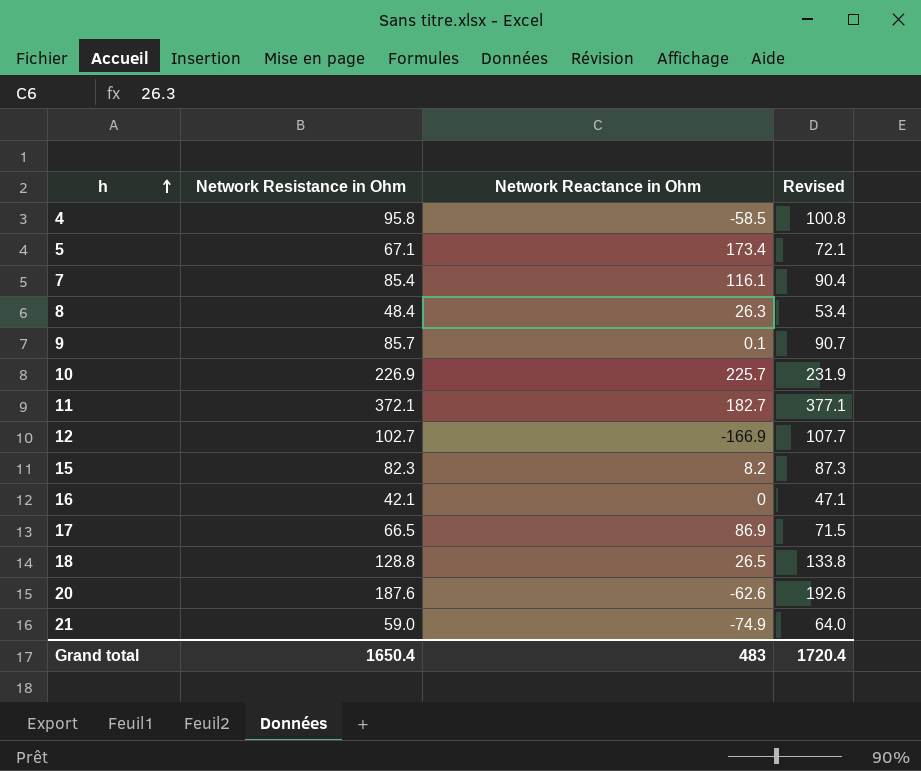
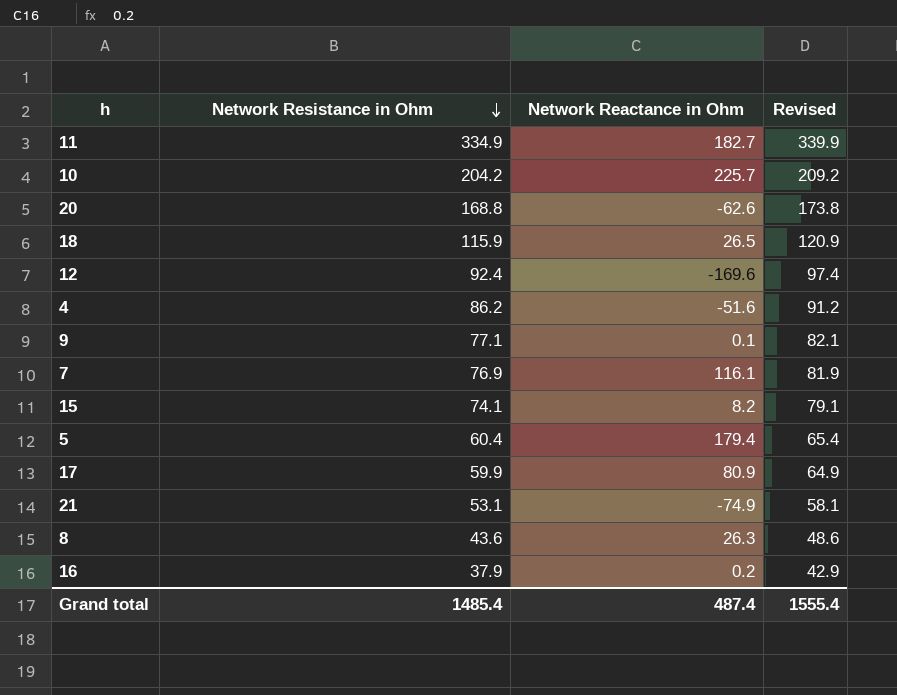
row order: h ascending -> Network Resistance in Ohm descending
11 | Network Resistance in Ohm: 372.1 -> 334.9
11 | Revised: 377.1 -> 339.9
10 | Network Resistance in Ohm: 226.9 -> 204.2
10 | Revised: 231.9 -> 209.2
20 | Network Resistance in Ohm: 187.6 -> 168.8
20 | Revised: 192.6 -> 173.8
18 | Network Resistance in Ohm: 128.8 -> 115.9
18 | Revised: 133.8 -> 120.9
12 | Network Resistance in Ohm: 102.7 -> 92.4
12 | Network Reactance in Ohm: -166.9 -> -169.6
12 | Revised: 107.7 -> 97.4
4 | Network Resistance in Ohm: 95.8 -> 86.2
4 | Network Reactance in Ohm: -58.5 -> -51.6
4 | Revised: 100.8 -> 91.2
9 | Network Resistance in Ohm: 85.7 -> 77.1
9 | Revised: 90.7 -> 82.1
7 | Network Resistance in Ohm: 85.4 -> 76.9
7 | Revised: 90.4 -> 81.9
15 | Network Resistance in Ohm: 82.3 -> 74.1
15 | Revised: 87.3 -> 79.1
5 | Network Resistance in Ohm: 67.1 -> 60.4
5 | Network Reactance in Ohm: 173.4 -> 179.4
5 | Revised: 72.1 -> 65.4
17 | Network Resistance in Ohm: 66.5 -> 59.9
17 | Network Reactance in Ohm: 86.9 -> 80.9
17 | Revised: 71.5 -> 64.9
21 | Network Resistance in Ohm: 59.0 -> 53.1
21 | Revised: 64.0 -> 58.1
8 | Network Resistance in Ohm: 48.4 -> 43.6
8 | Revised: 53.4 -> 48.6
16 | Network Resistance in Ohm: 42.1 -> 37.9
16 | Network Reactance in Ohm: 0 -> 0.2
16 | Revised: 47.1 -> 42.9
Grand total | Network Resistance in Ohm: 1650.4 -> 1485.4
Grand total | Network Reactance in Ohm: 483 -> 487.4
Grand total | Revised: 1720.4 -> 1555.4

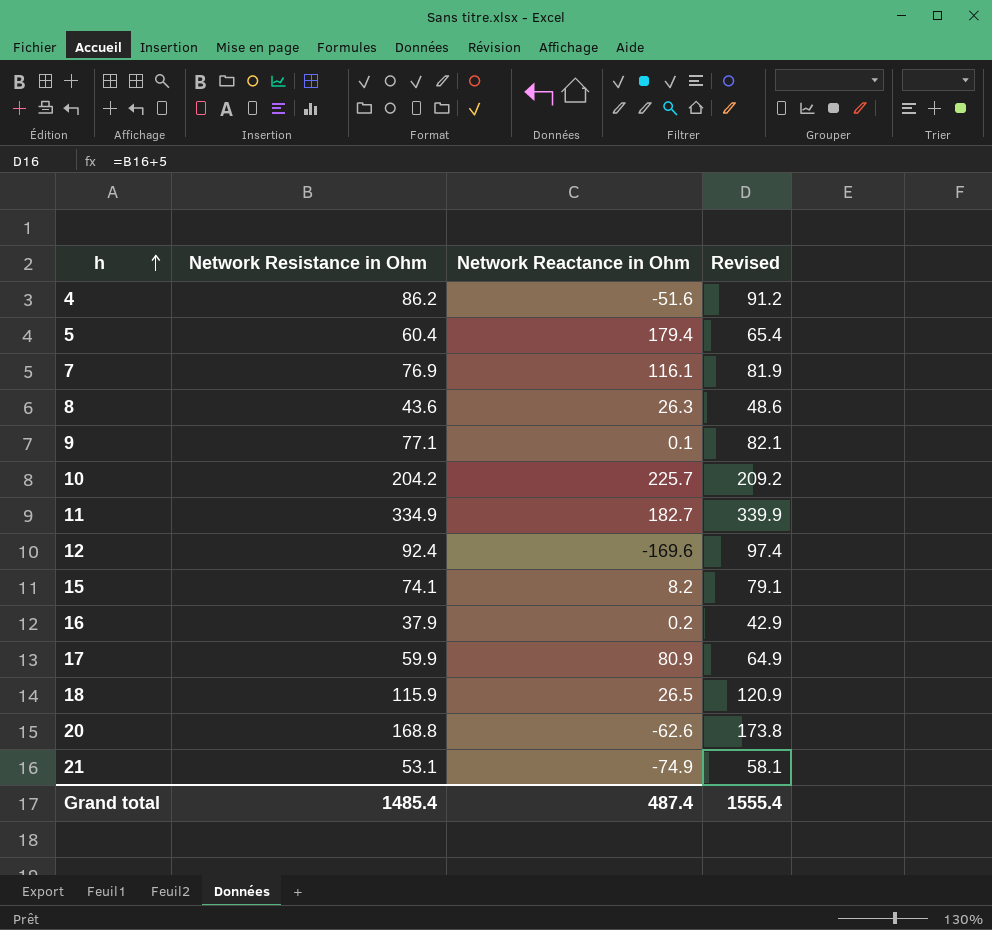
row order: Network Resistance in Ohm descending -> h ascending

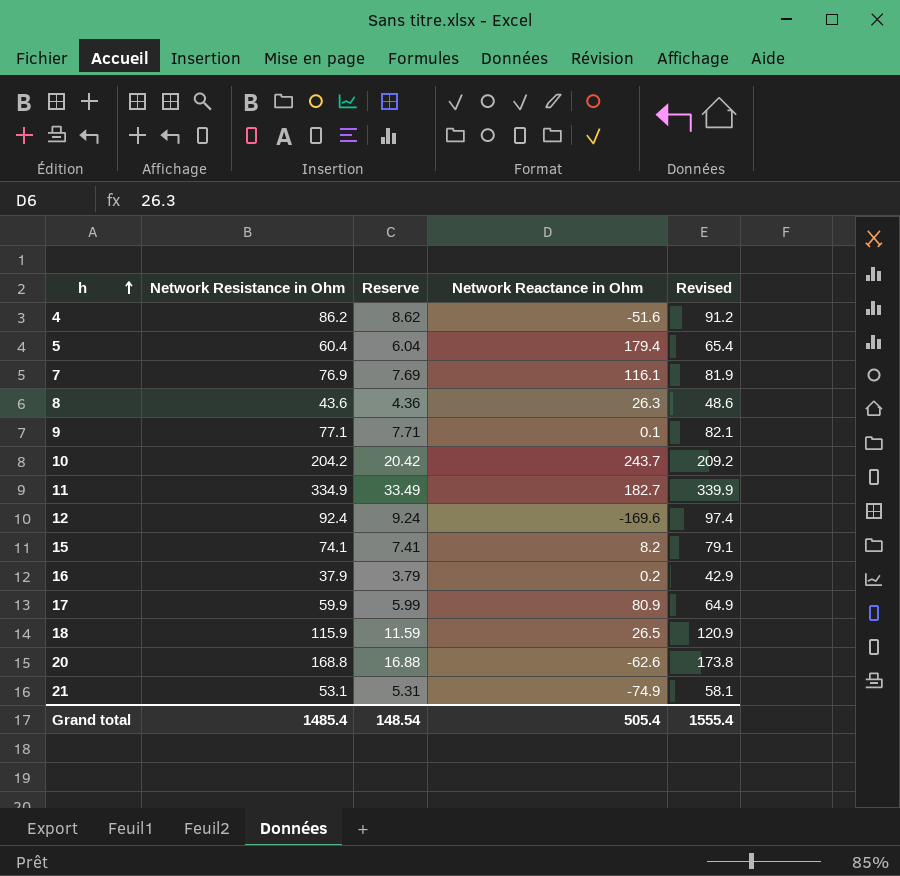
column Reserve | formula: none -> [Network Resistance in Ohm] * 0.1
10 | Network Reactance in Ohm: 225.7 -> 243.7
Grand total | Network Reactance in Ohm: 487.4 -> 505.4

